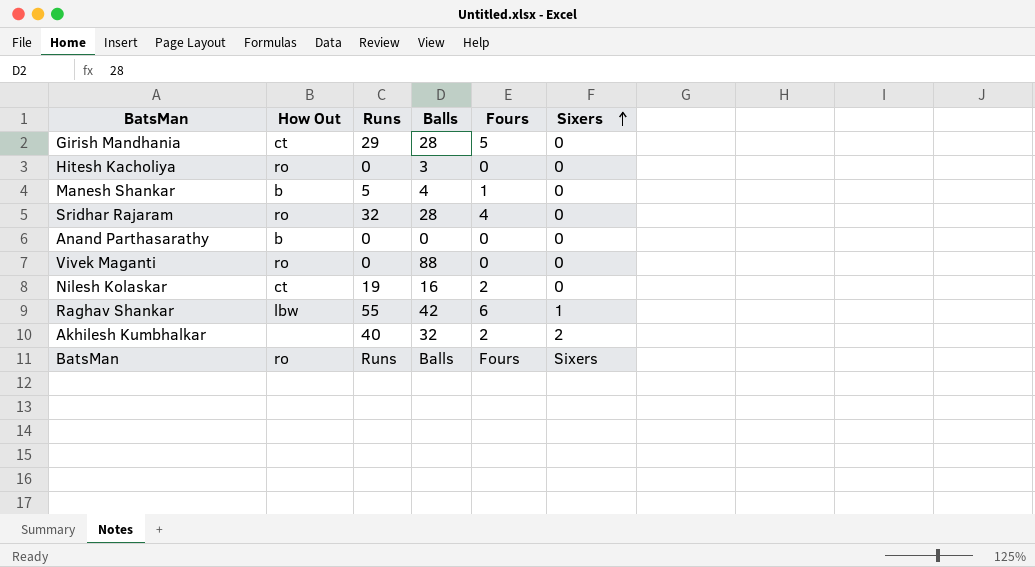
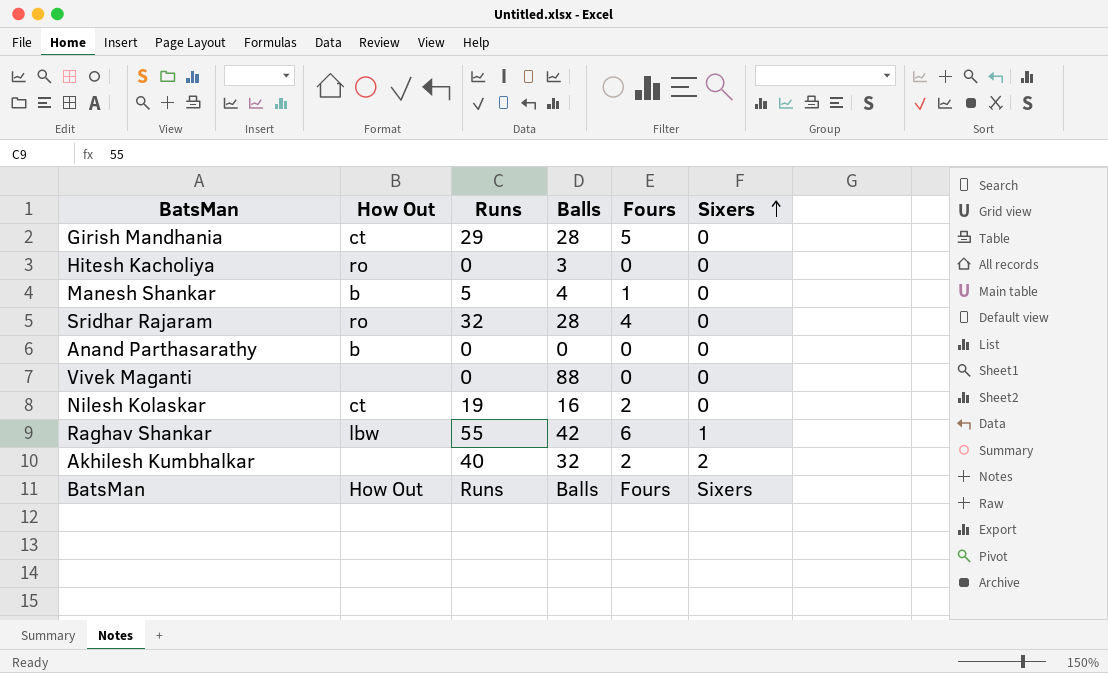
Vivek Maganti | How Out: ro -> none
BatsMan | How Out: ro -> How Out

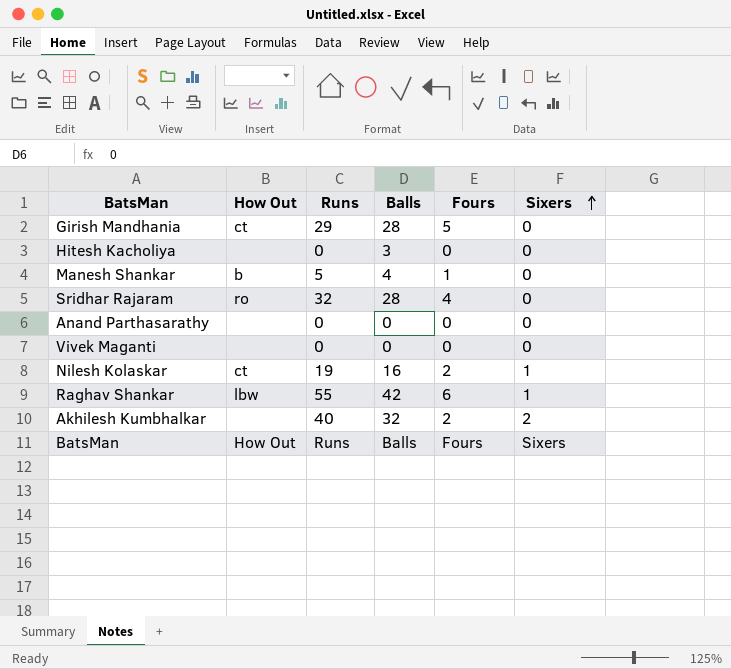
Hitesh Kacholiya | How Out: ro -> none
Anand Parthasarathy | How Out: b -> none
Vivek Maganti | Balls: 88 -> 0
Nilesh Kolaskar | Sixers: 0 -> 1

